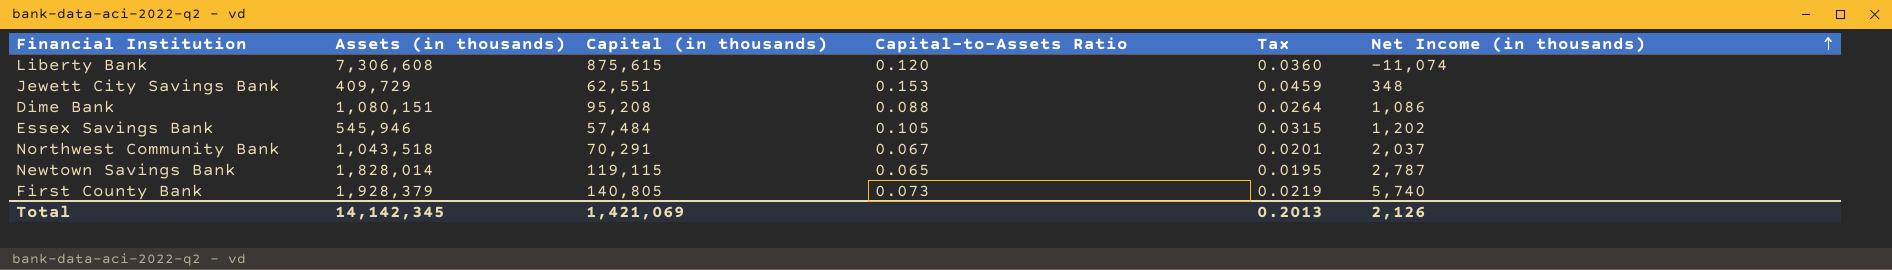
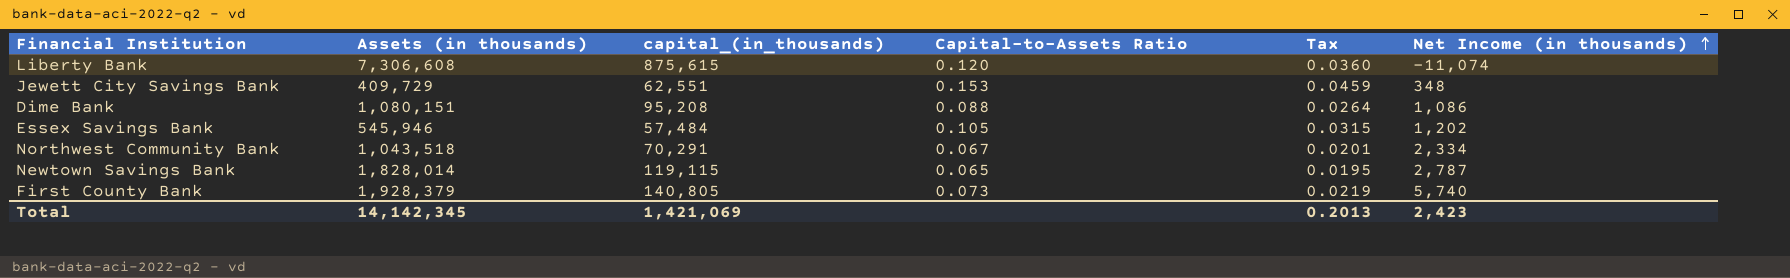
column name: Capital (in thousands) -> capital_(in_thousands)
Northwest Community Bank | Net Income (in thousands): 2,037 -> 2,334
Total | Net Income (in thousands): 2,126 -> 2,423

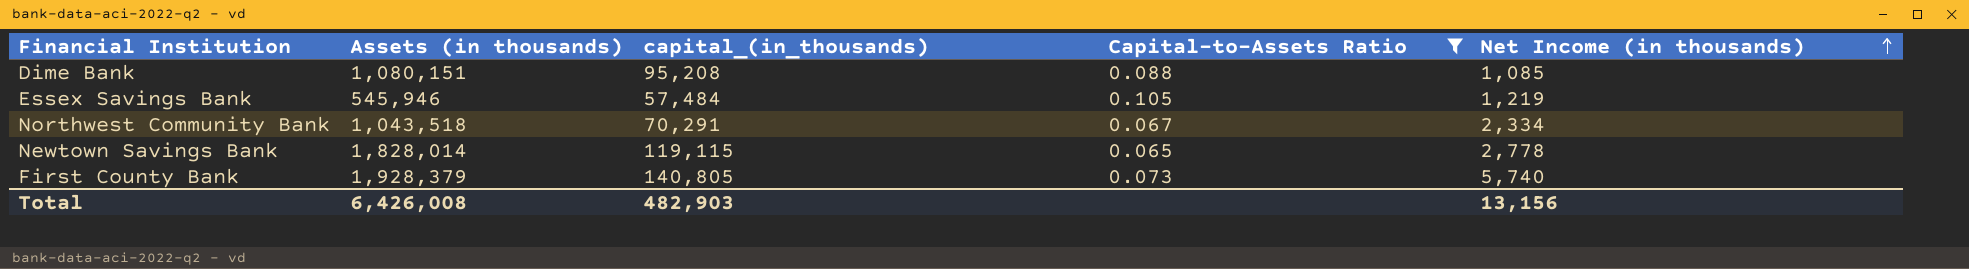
filter: none -> Capital-to-Assets Ratio <= 0.105
column Tax | formula: [Capital-to-Assets Ratio] * 0.3 -> none
Dime Bank | Net Income (in thousands): 1,086 -> 1,085
Essex Savings Bank | Net Income (in thousands): 1,202 -> 1,219
Newtown Savings Bank | Net Income (in thousands): 2,787 -> 2,778
Total | Assets (in thousands): 14,142,345 -> 6,426,008
Total | capital_(in_thousands): 1,421,069 -> 482,903
Total | Net Income (in thousands): 2,423 -> 13,156

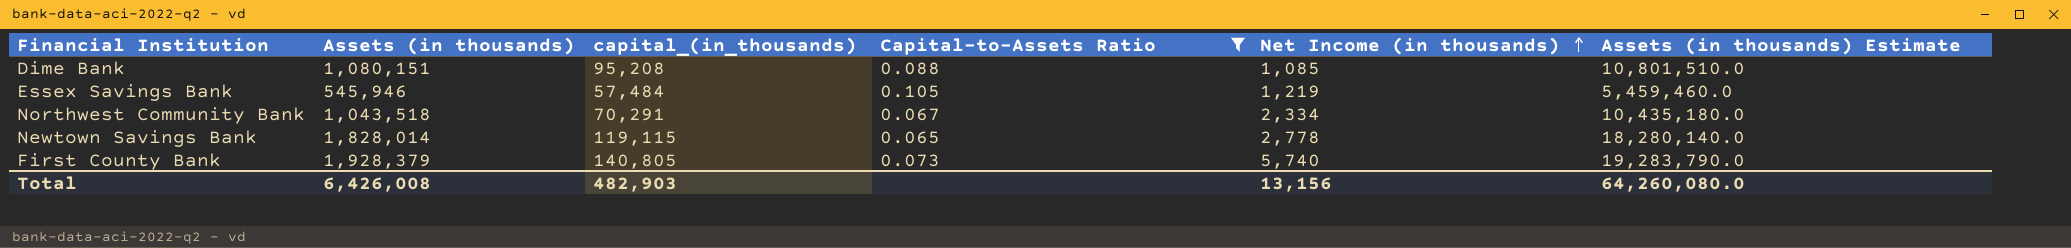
column Assets (in thousands) Estimate | formula: none -> [Assets (in thousands)] * 10

